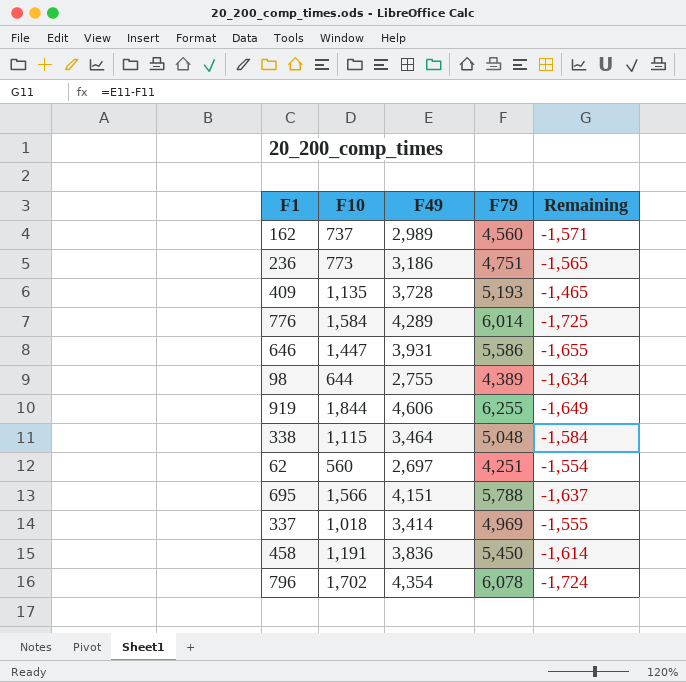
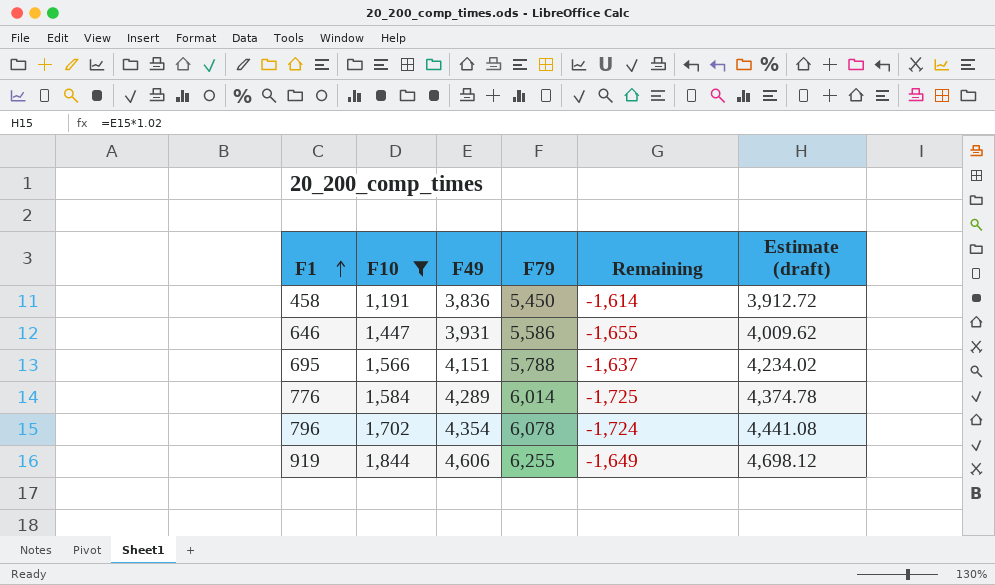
filter: none -> F10 >= 1,191
row order: none -> F1 ascending
column Estimate (draft) | formula: none -> [F49] * 1.02

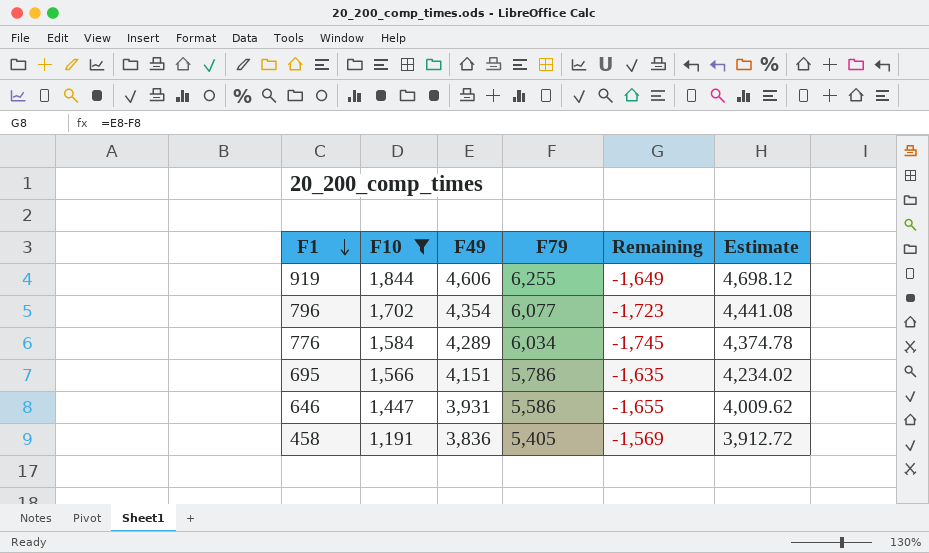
row order: F1 ascending -> F1 descending
column name: Estimate (draft) -> Estimate
796 | F79: 6,078 -> 6,077
796 | Remaining: -1,724 -> -1,723
776 | F79: 6,014 -> 6,034
776 | Remaining: -1,725 -> -1,745
695 | F79: 5,788 -> 5,786
695 | Remaining: -1,637 -> -1,635
458 | F79: 5,450 -> 5,405
458 | Remaining: -1,614 -> -1,569

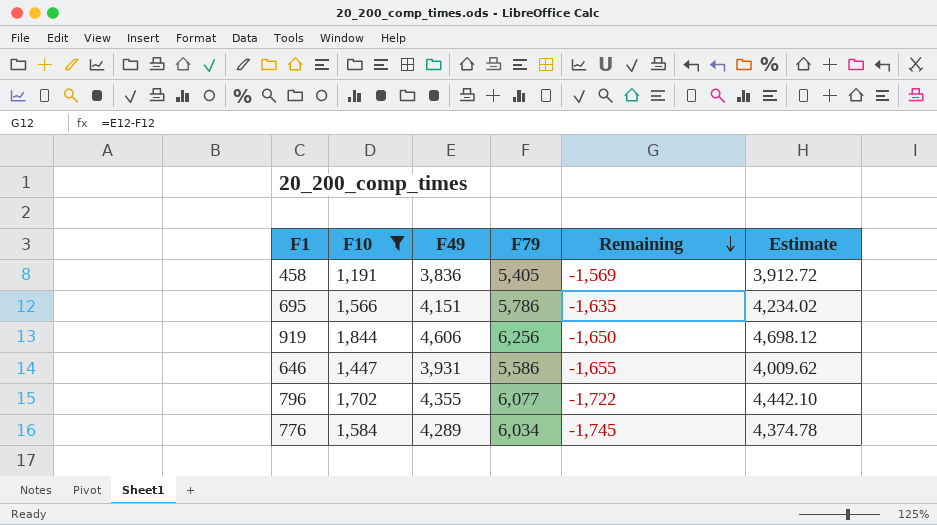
row order: F1 descending -> Remaining descending
919 | F79: 6,255 -> 6,256
919 | Remaining: -1,649 -> -1,650
796 | F49: 4,354 -> 4,355
796 | Remaining: -1,723 -> -1,722
796 | Estimate: 4,441.08 -> 4,442.10

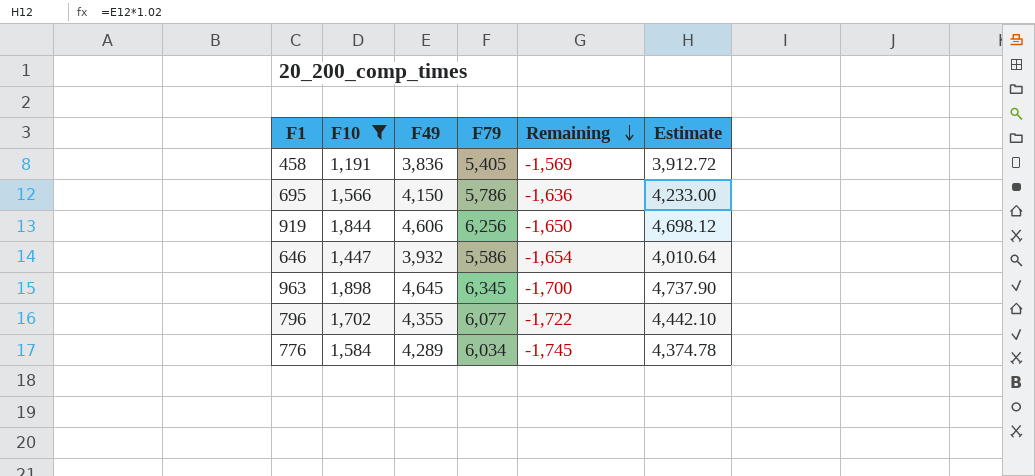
695 | F49: 4,151 -> 4,150
695 | Remaining: -1,635 -> -1,636
695 | Estimate: 4,234.02 -> 4,233.00
646 | F49: 3,931 -> 3,932
646 | Remaining: -1,655 -> -1,654
646 | Estimate: 4,009.62 -> 4,010.64
row 963: none -> 1,898 | 4,645 | 6,345 | -1,700 | 4,737.90

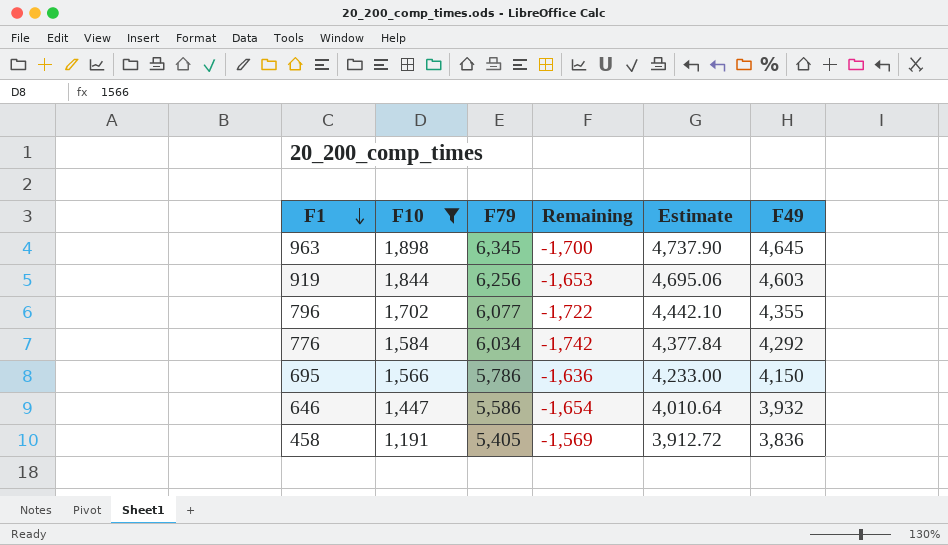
row order: Remaining descending -> F1 descending
column F49 | position: 3 -> 6
919 | Remaining: -1,650 -> -1,653
919 | Estimate: 4,698.12 -> 4,695.06
919 | F49: 4,606 -> 4,603
776 | Remaining: -1,745 -> -1,742
776 | Estimate: 4,374.78 -> 4,377.84
776 | F49: 4,289 -> 4,292

